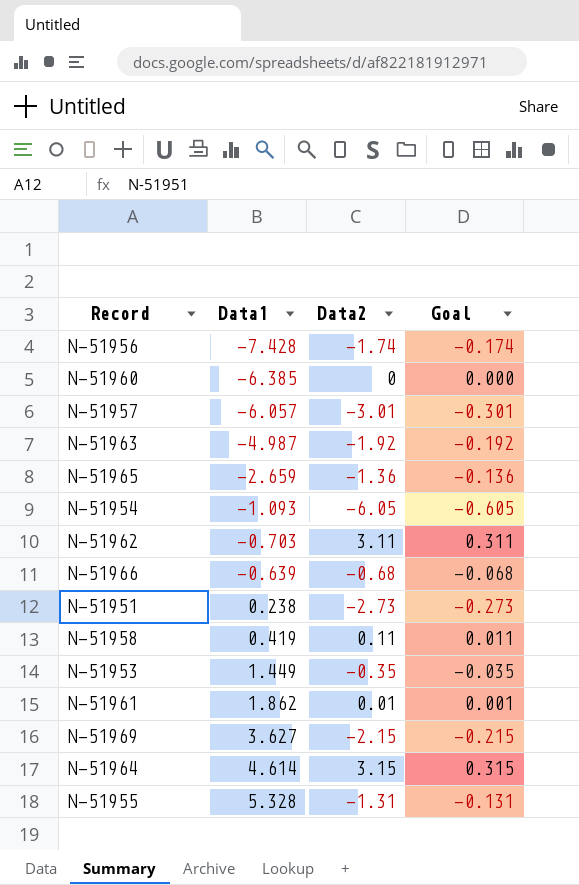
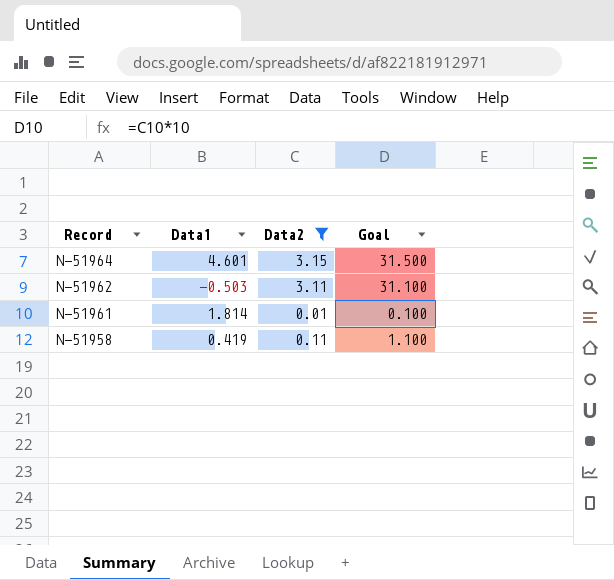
filter: none -> Data2 >= 0.01
row order: Data1 ascending -> Record descending
column Goal | formula: [Data2] * 0.1 -> [Data2] * 10
N-51964 | Data1: 4.614 -> 4.601
N-51962 | Data1: -0.703 -> -0.503
N-51961 | Data1: 1.862 -> 1.814

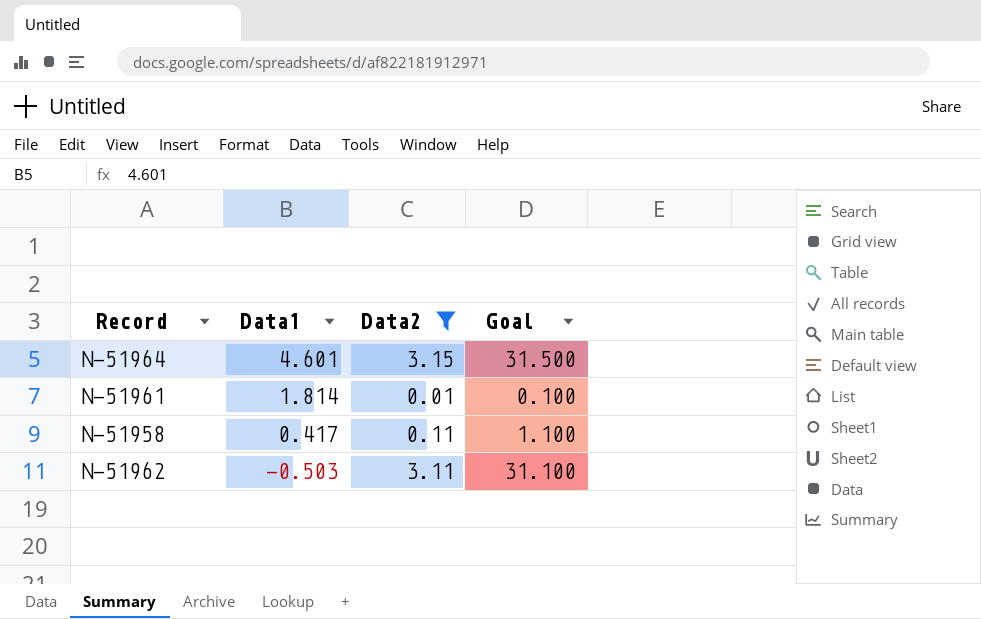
row order: Record descending -> Data1 descending
N-51958 | Data1: 0.419 -> 0.417

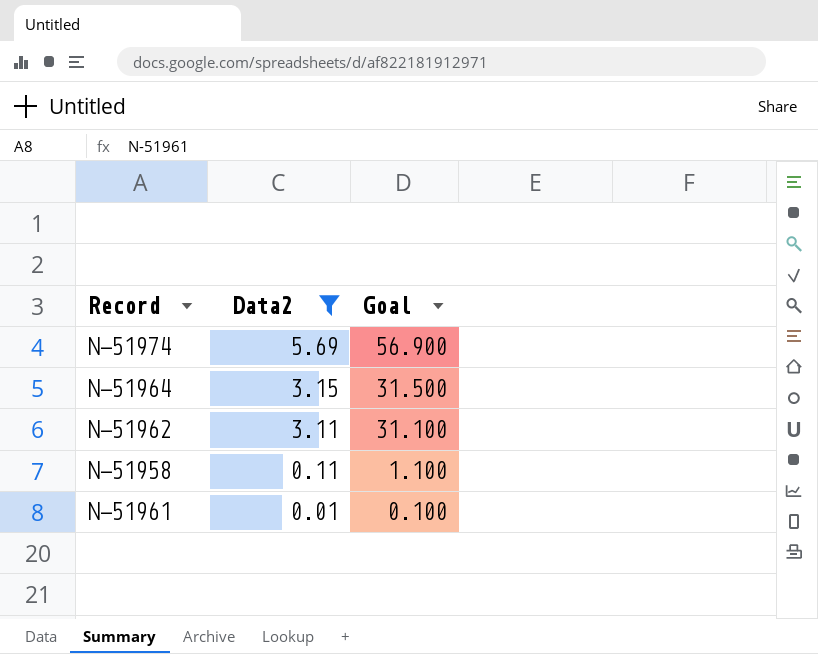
row order: Data1 descending -> Data2 descending
column Data1 | position: 2 -> none
row N-51974: none -> 5.69 | 56.900

